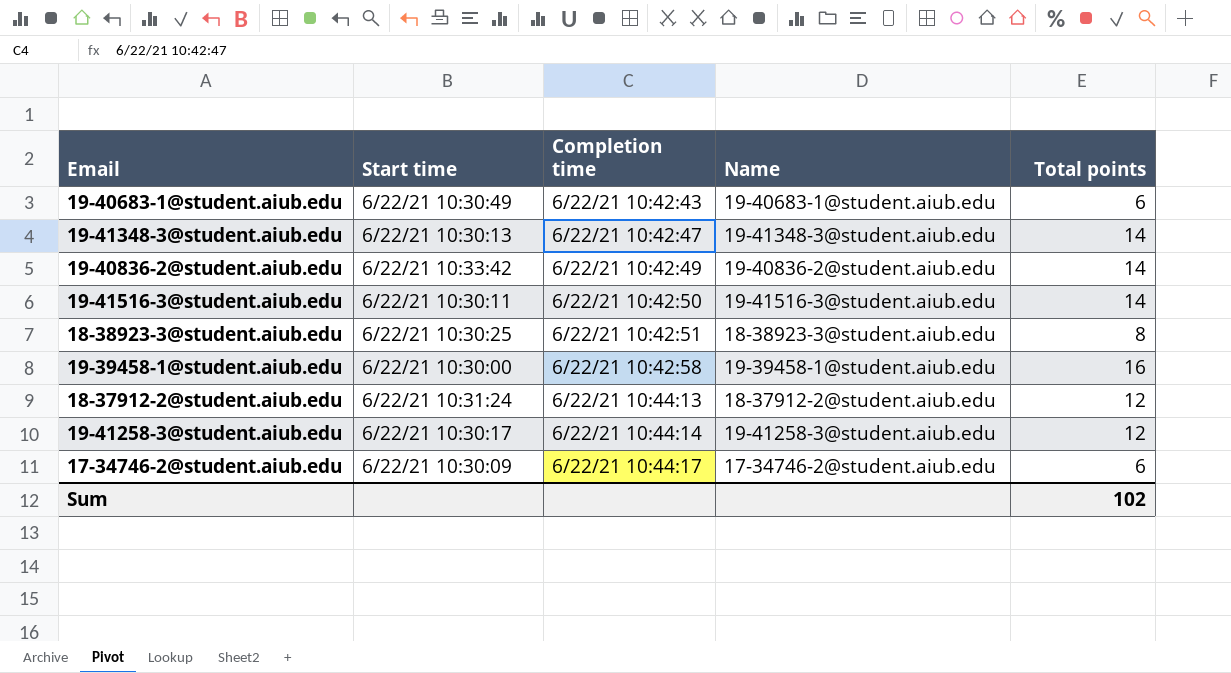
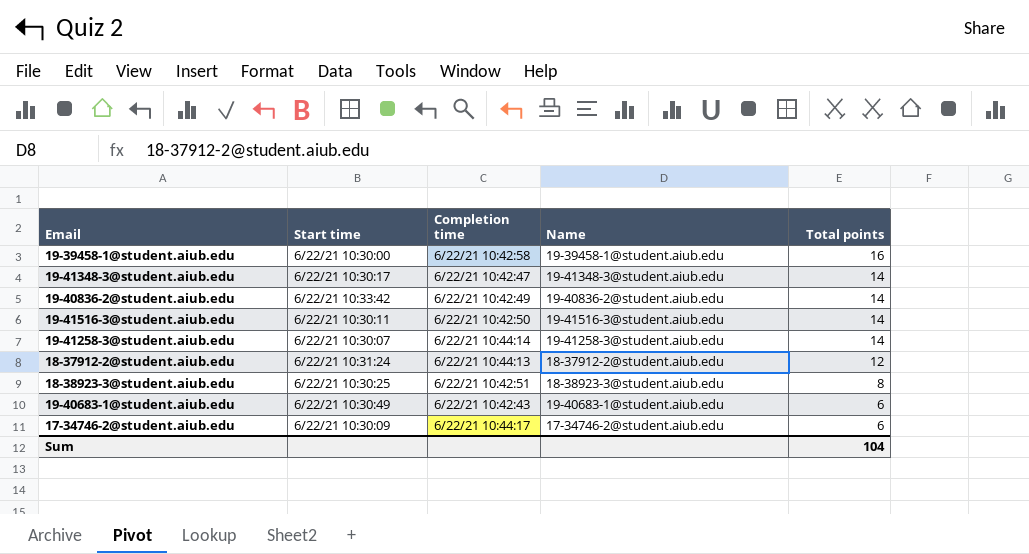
row order: Completion time ascending -> Total points descending
19-41348-3@student.aiub.edu | Start time: 6/22/21 10:30:13 -> 6/22/21 10:30:17
19-41258-3@student.aiub.edu | Start time: 6/22/21 10:30:17 -> 6/22/21 10:30:07
19-41258-3@student.aiub.edu | Total points: 12 -> 14
Sum | Total points: 102 -> 104

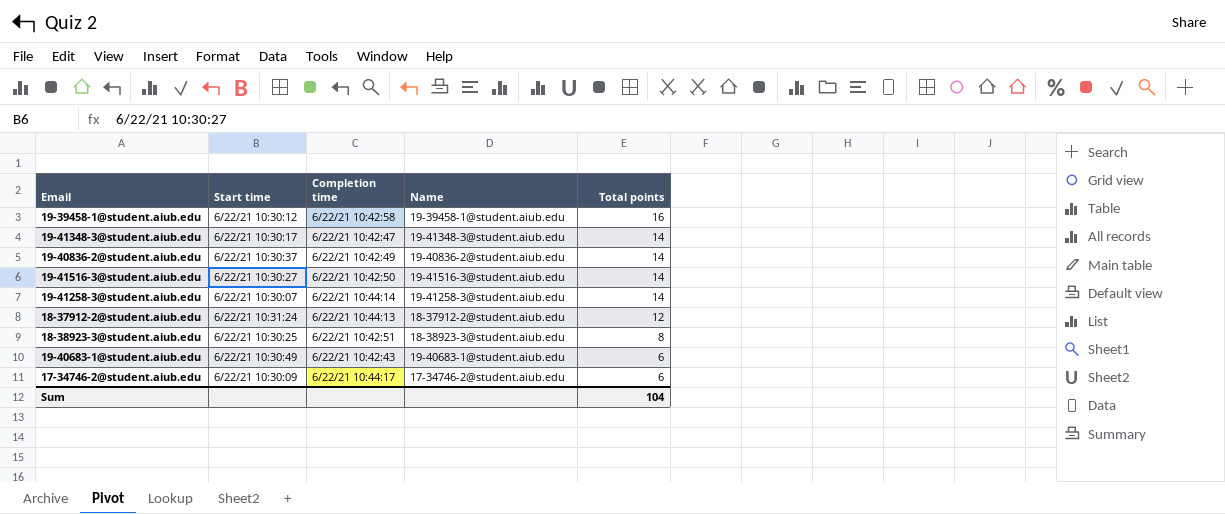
19-39458-1@student.aiub.edu | Start time: 6/22/21 10:30:00 -> 6/22/21 10:30:12
19-40836-2@student.aiub.edu | Start time: 6/22/21 10:33:42 -> 6/22/21 10:30:37
19-41516-3@student.aiub.edu | Start time: 6/22/21 10:30:11 -> 6/22/21 10:30:27

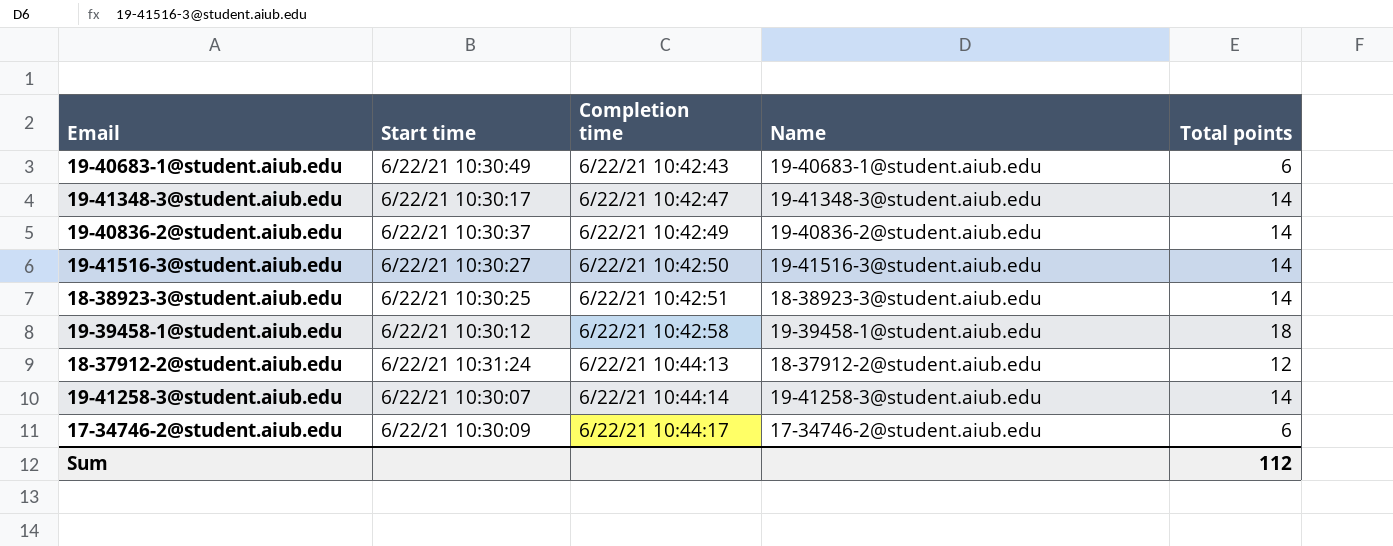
row order: Total points descending -> Completion time ascending
18-38923-3@student.aiub.edu | Total points: 8 -> 14
19-39458-1@student.aiub.edu | Total points: 16 -> 18
Sum | Total points: 104 -> 112

